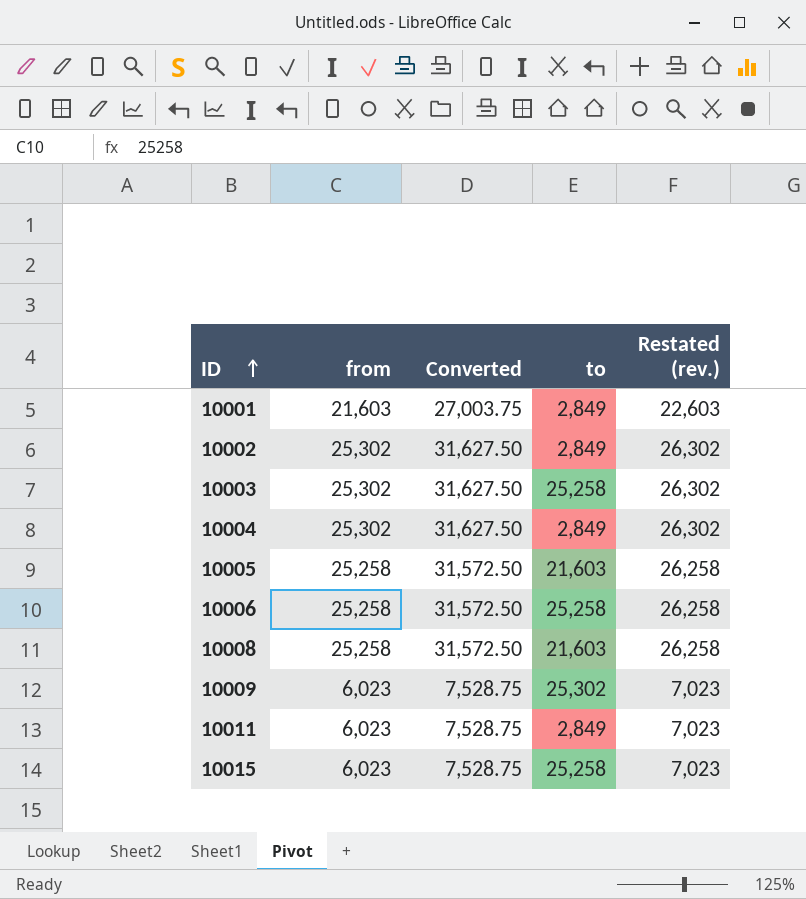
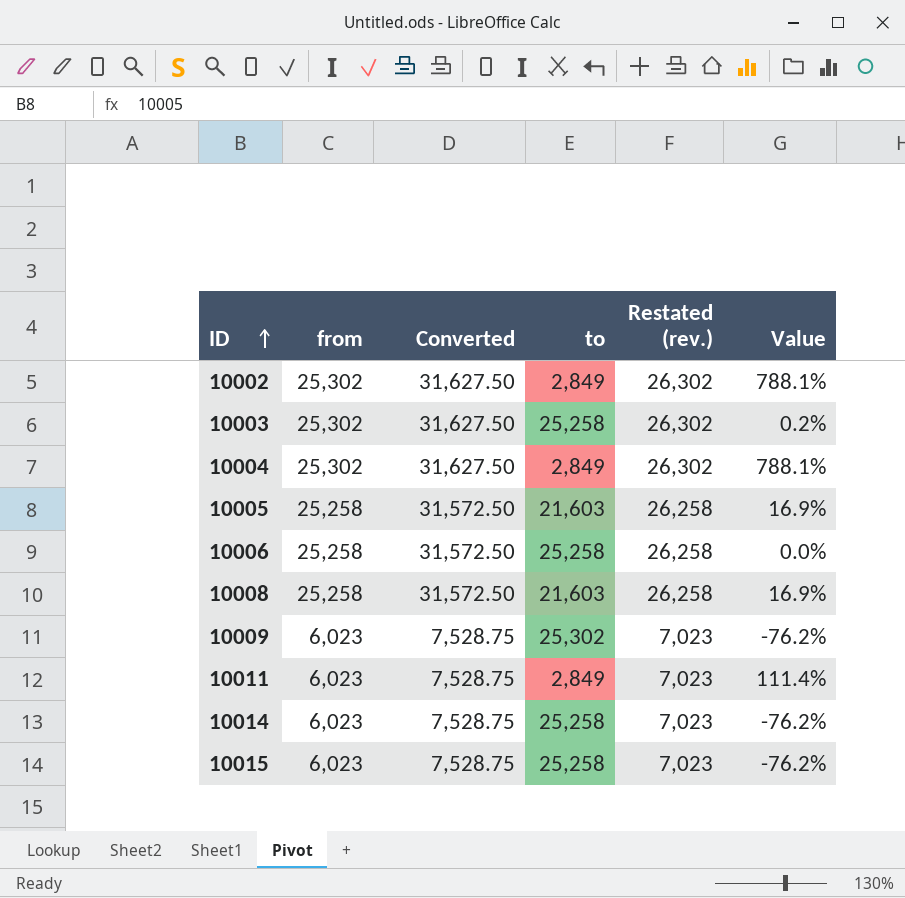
column Value | formula: none -> ([from] - [to]) / [to]
row 10001: 21,603 | 27,003.75 | 2,849 | 22,603 -> none
row 10014: none -> 6,023 | 7,528.75 | 25,258 | 7,023 | -76.2%

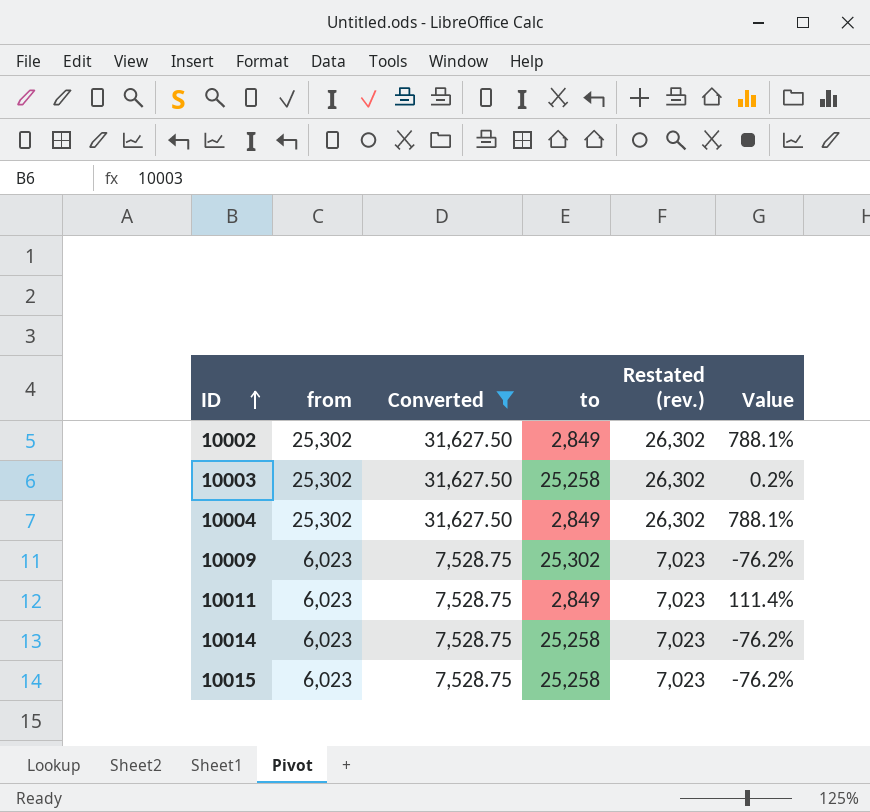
filter: none -> Converted != 31,572.50

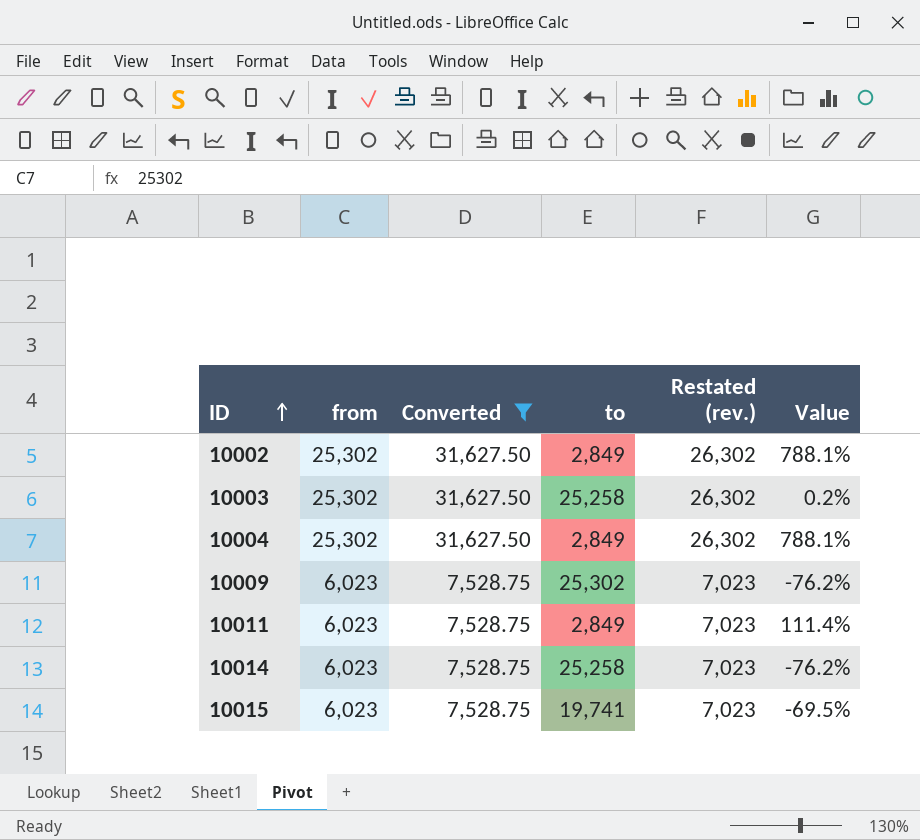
10015 | to: 25,258 -> 19,741
10015 | Value: -76.2% -> -69.5%

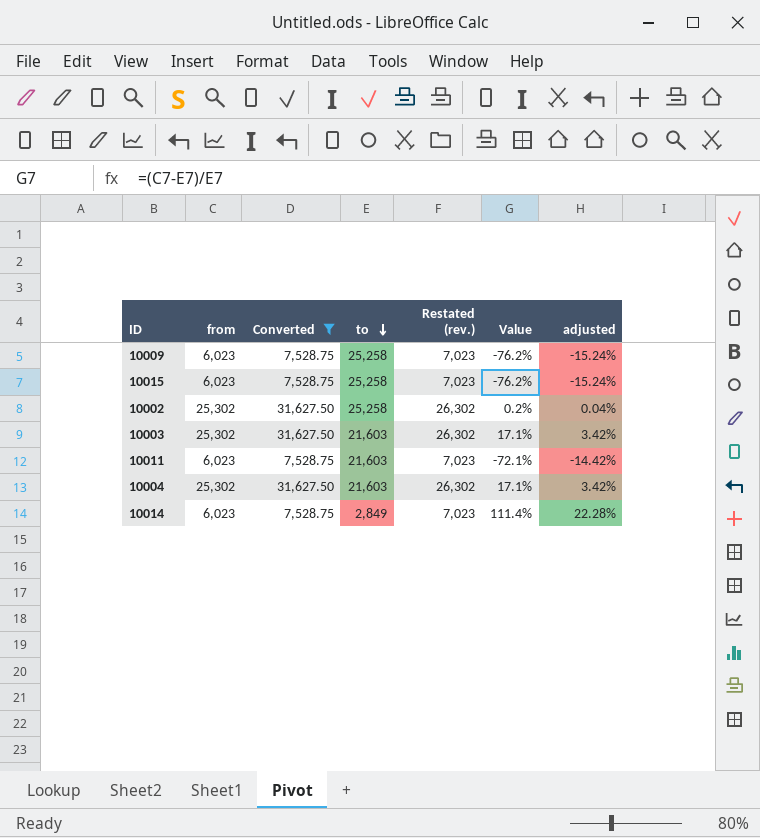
row order: ID ascending -> to descending
column adjusted | formula: none -> [Value] * 0.2
10009 | to: 25,302 -> 25,258
10015 | to: 19,741 -> 25,258
10015 | Value: -69.5% -> -76.2%
10002 | to: 2,849 -> 25,258
10002 | Value: 788.1% -> 0.2%
10003 | to: 25,258 -> 21,603
10003 | Value: 0.2% -> 17.1%
10011 | to: 2,849 -> 21,603
10011 | Value: 111.4% -> -72.1%
10004 | to: 2,849 -> 21,603
10004 | Value: 788.1% -> 17.1%
10014 | to: 25,258 -> 2,849
10014 | Value: -76.2% -> 111.4%

